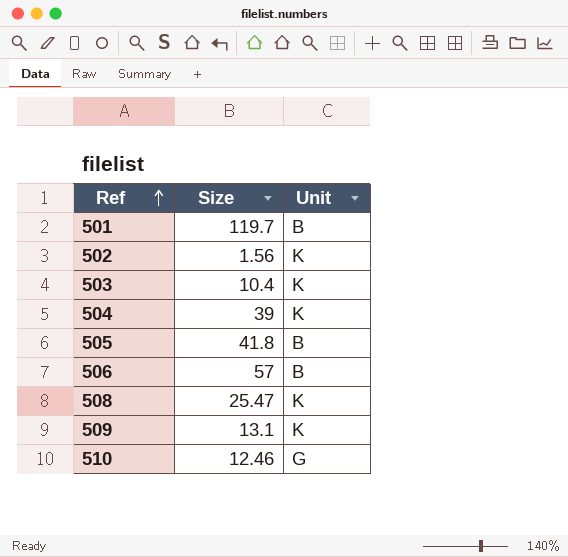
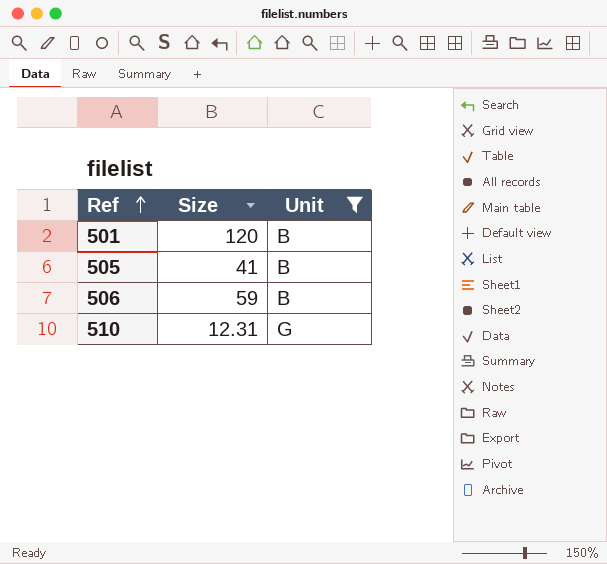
filter: none -> Unit != K
501 | Size: 119.7 -> 120
505 | Size: 41.8 -> 41
506 | Size: 57 -> 59
510 | Size: 12.46 -> 12.31

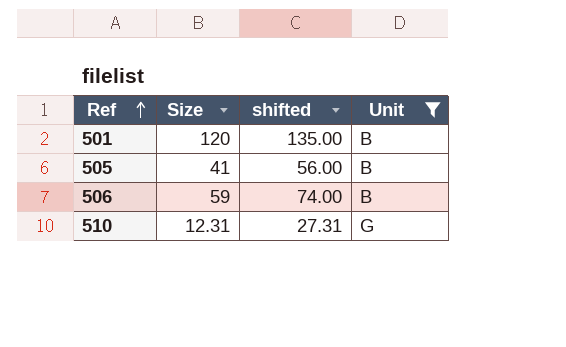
column shifted | formula: none -> [Size] + 15

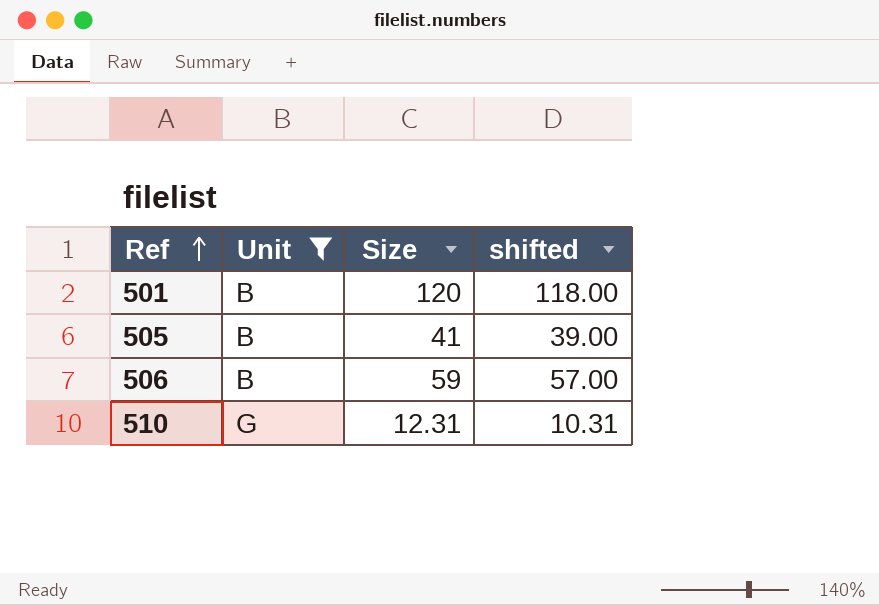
column Unit | position: 4 -> 2
column shifted | formula: [Size] + 15 -> [Size] - 2

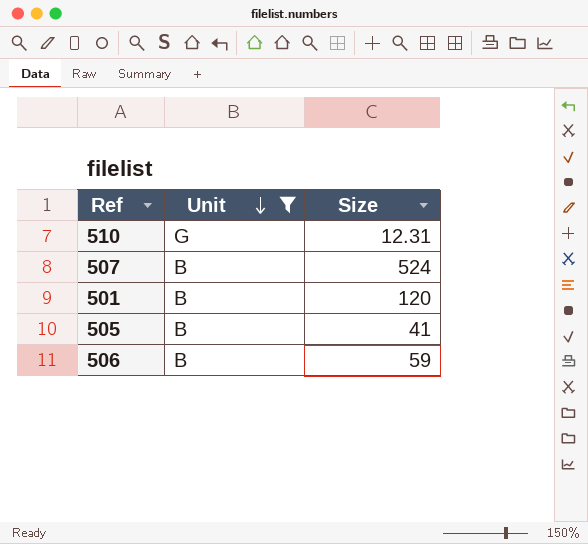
row order: Ref ascending -> Unit descending
column shifted | formula: [Size] - 2 -> none
row 507: none -> B | 524

